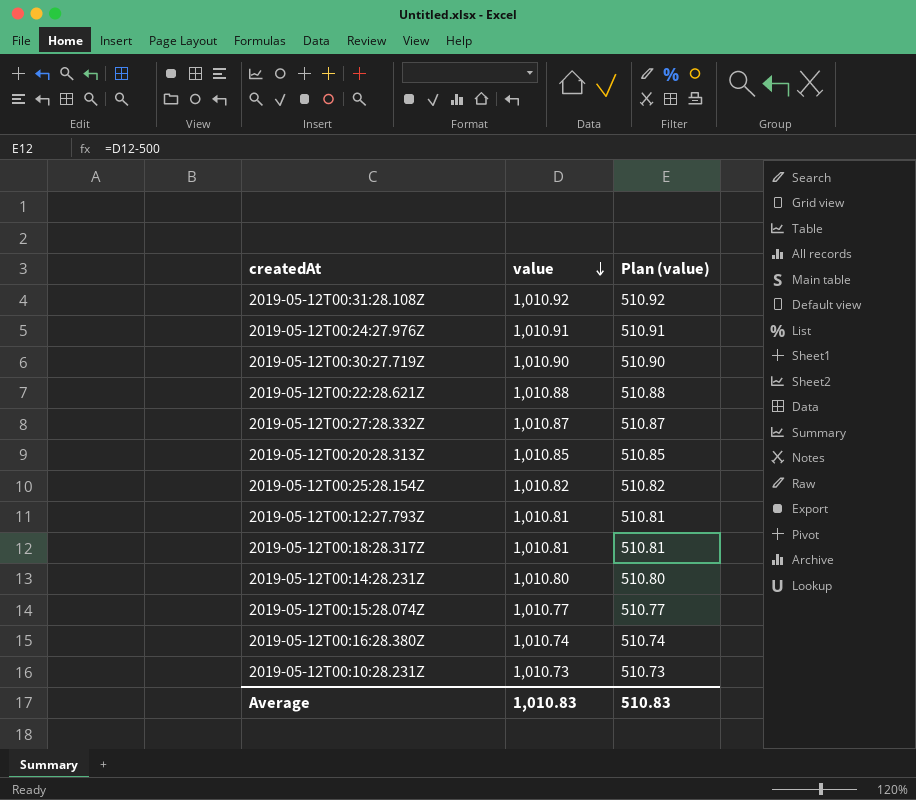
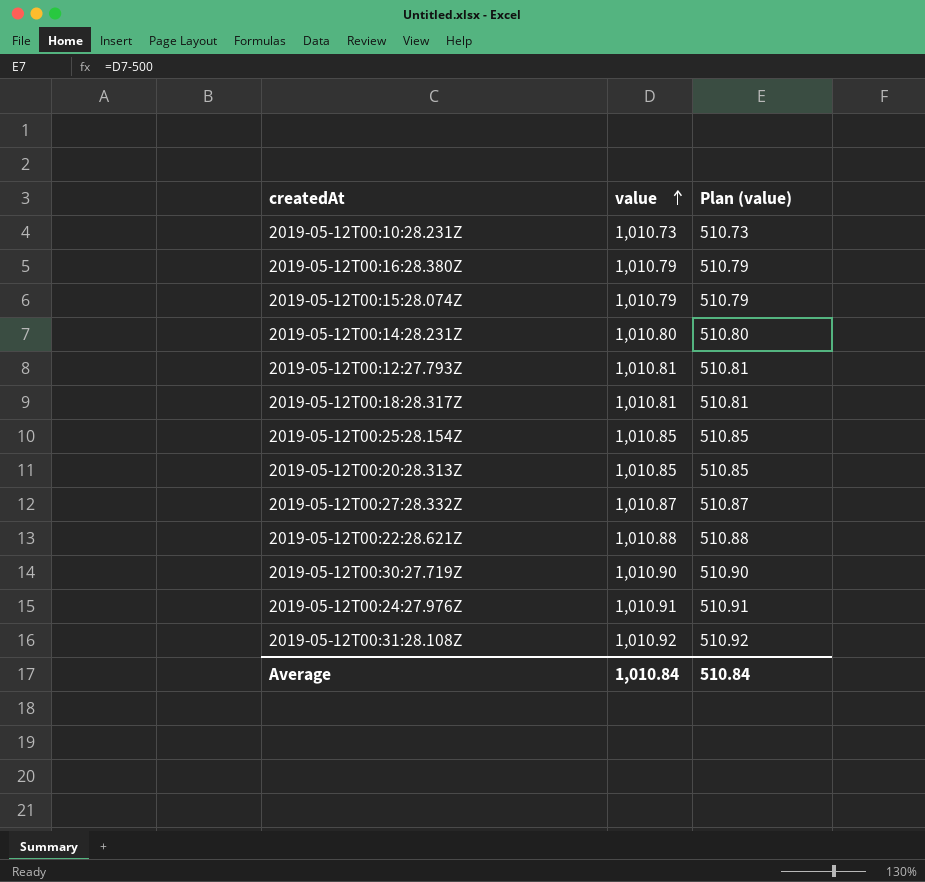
row order: value descending -> value ascending
2019-05-12T00:16:28.380Z | value: 1,010.74 -> 1,010.79
2019-05-12T00:16:28.380Z | Plan (value): 510.74 -> 510.79
2019-05-12T00:15:28.074Z | value: 1,010.77 -> 1,010.79
2019-05-12T00:15:28.074Z | Plan (value): 510.77 -> 510.79
2019-05-12T00:25:28.154Z | value: 1,010.82 -> 1,010.85
2019-05-12T00:25:28.154Z | Plan (value): 510.82 -> 510.85
Average | value: 1,010.83 -> 1,010.84
Average | Plan (value): 510.83 -> 510.84

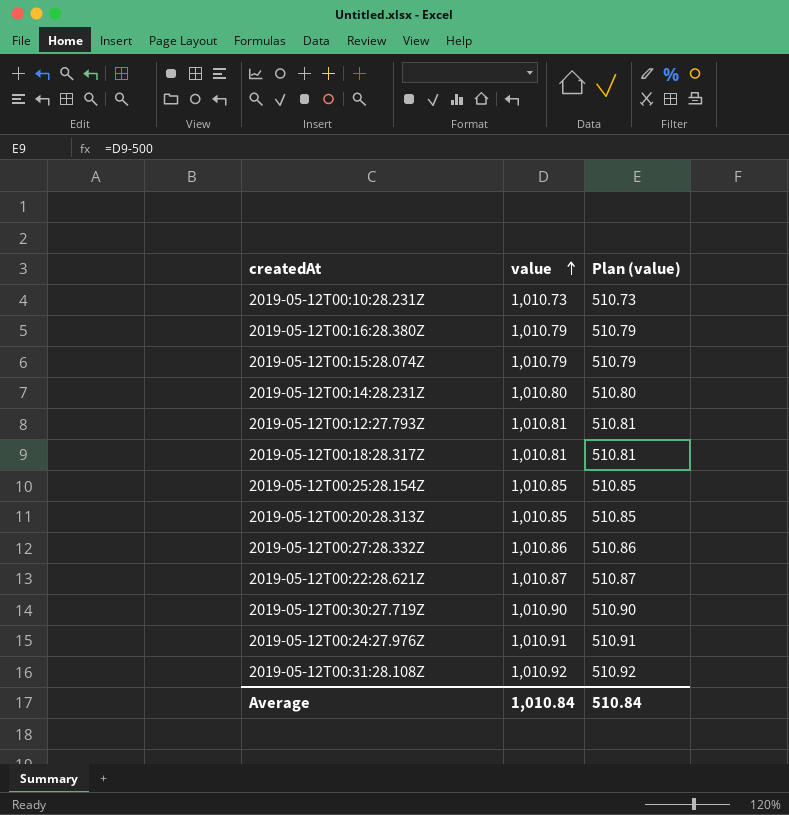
2019-05-12T00:27:28.332Z | value: 1,010.87 -> 1,010.86
2019-05-12T00:27:28.332Z | Plan (value): 510.87 -> 510.86
2019-05-12T00:22:28.621Z | value: 1,010.88 -> 1,010.87
2019-05-12T00:22:28.621Z | Plan (value): 510.88 -> 510.87

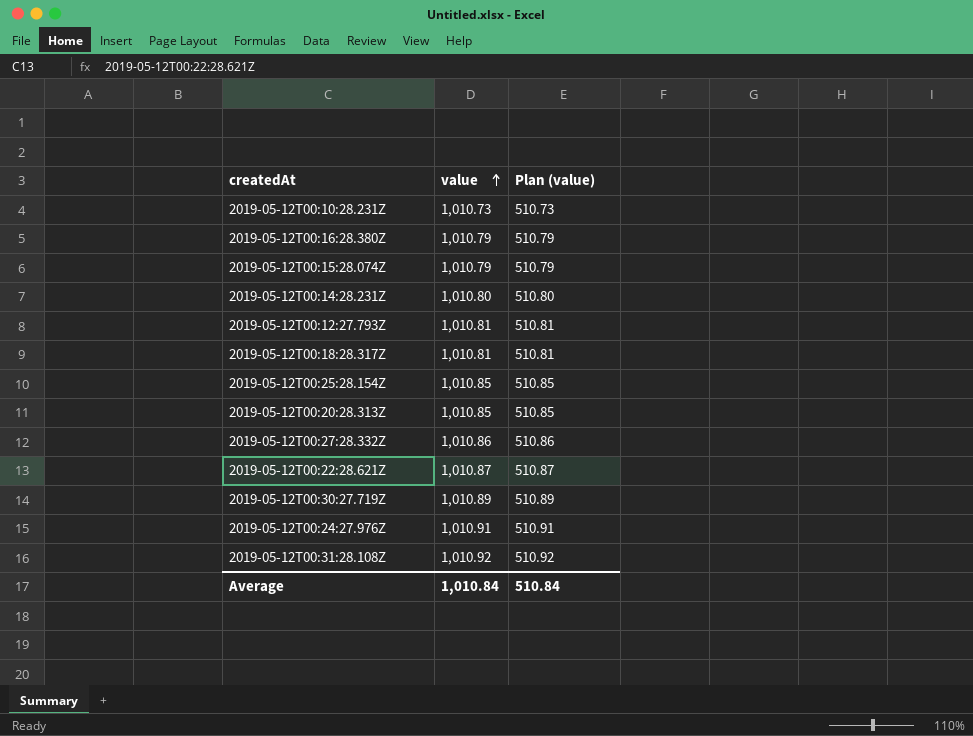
2019-05-12T00:30:27.719Z | value: 1,010.90 -> 1,010.89
2019-05-12T00:30:27.719Z | Plan (value): 510.90 -> 510.89

